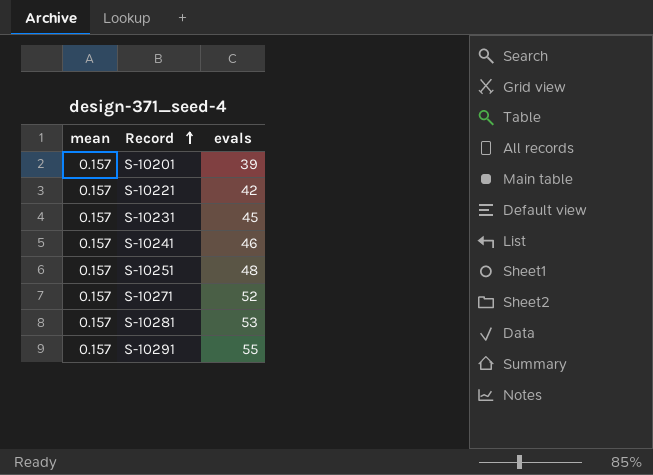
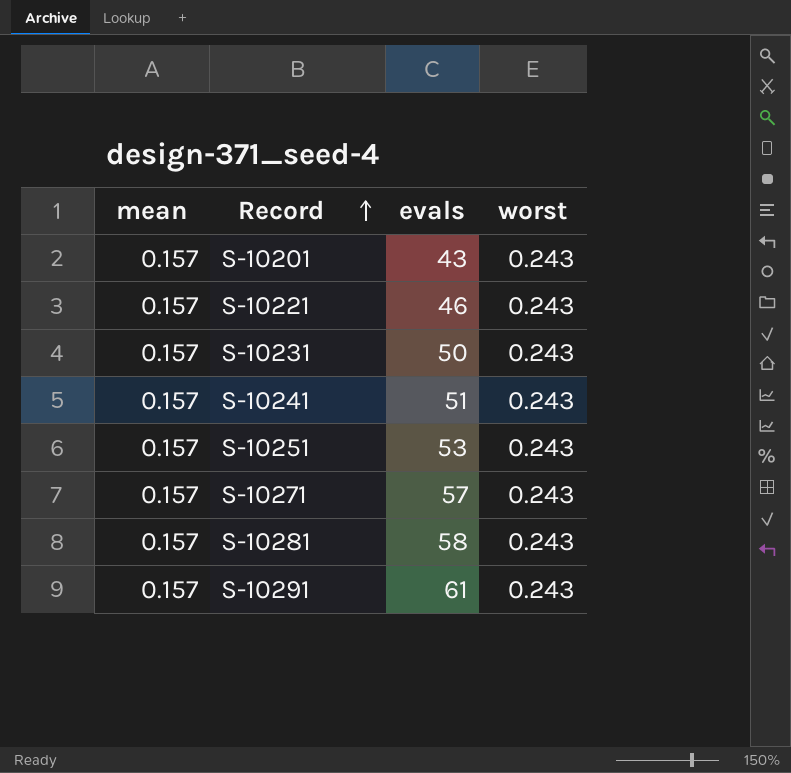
column worst | position: none -> 4
S-10201 | evals: 39 -> 43
S-10221 | evals: 42 -> 46
S-10231 | evals: 45 -> 50
S-10241 | evals: 46 -> 51
S-10251 | evals: 48 -> 53
S-10271 | evals: 52 -> 57
S-10281 | evals: 53 -> 58
S-10291 | evals: 55 -> 61

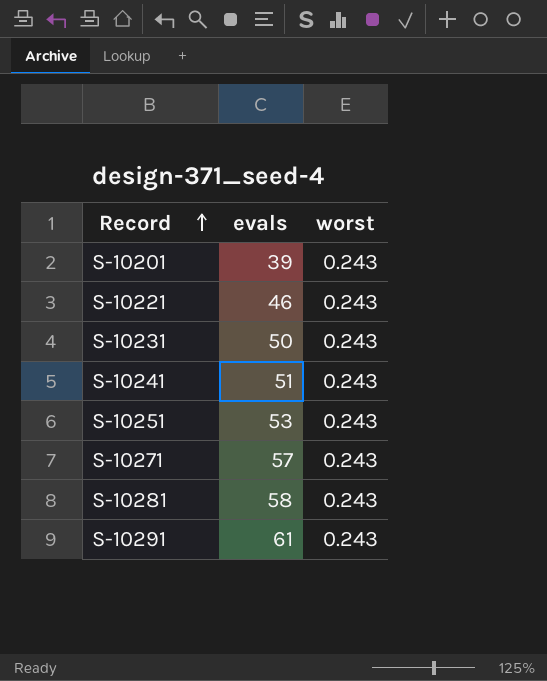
column mean | position: 1 -> none
S-10201 | evals: 43 -> 39

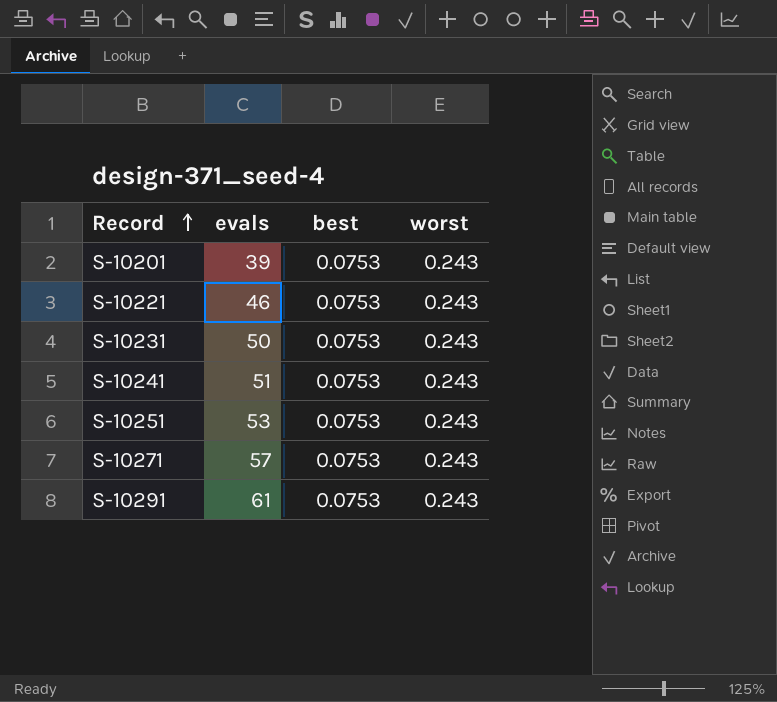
column best | position: none -> 3
row S-10281: 58 | 0.243 -> none

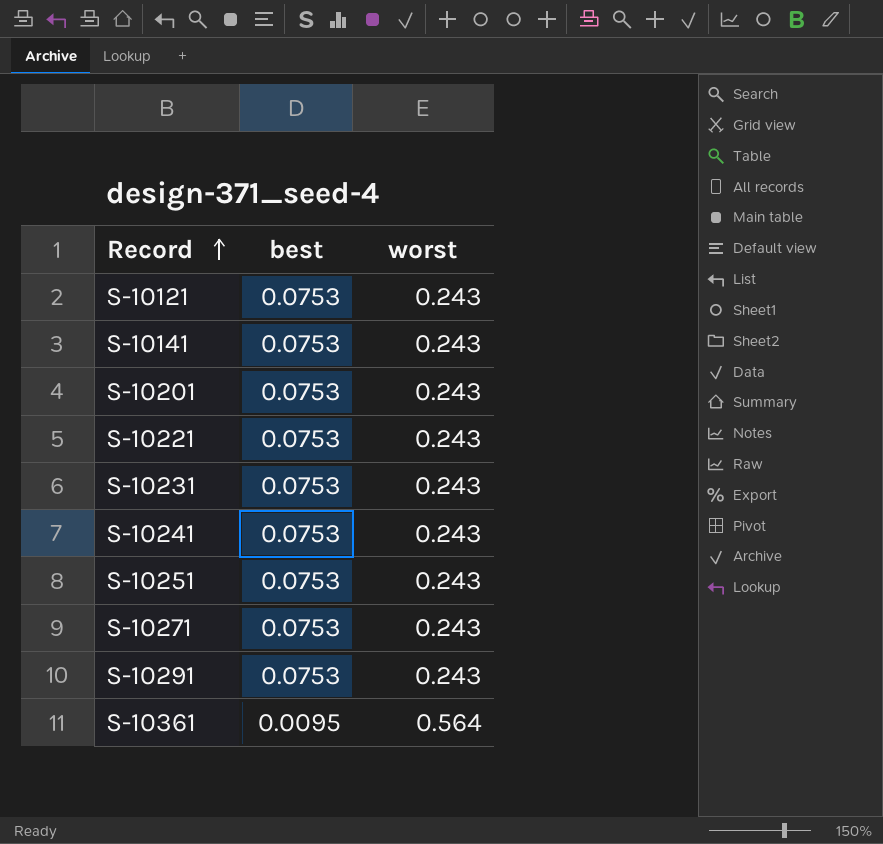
column evals | position: 2 -> none
row S-10121: none -> 0.0753 | 0.243
row S-10141: none -> 0.0753 | 0.243
row S-10361: none -> 0.0095 | 0.564

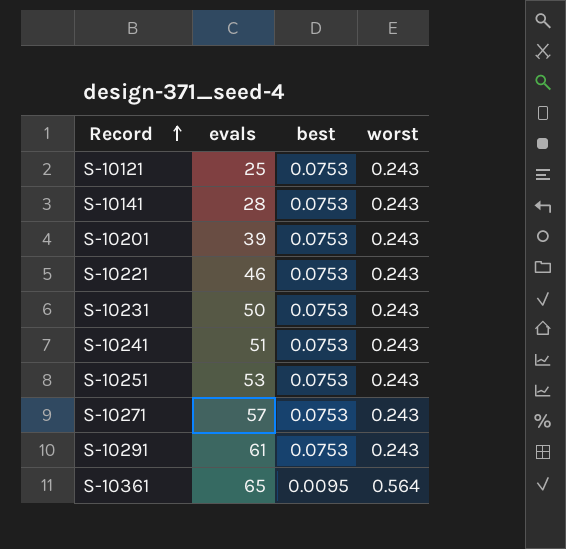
column evals | position: none -> 2

